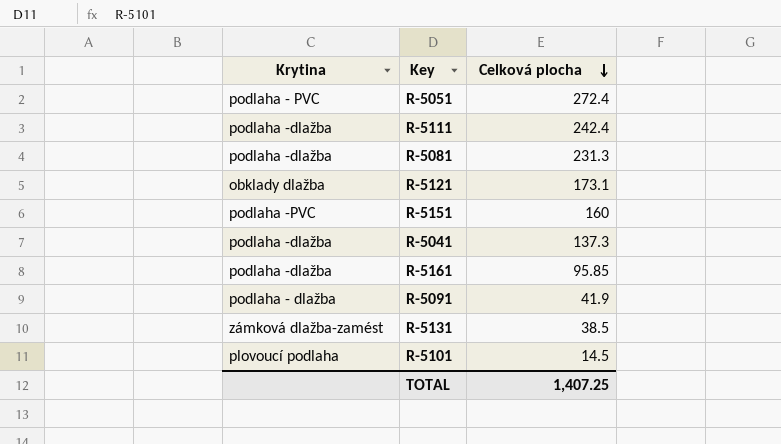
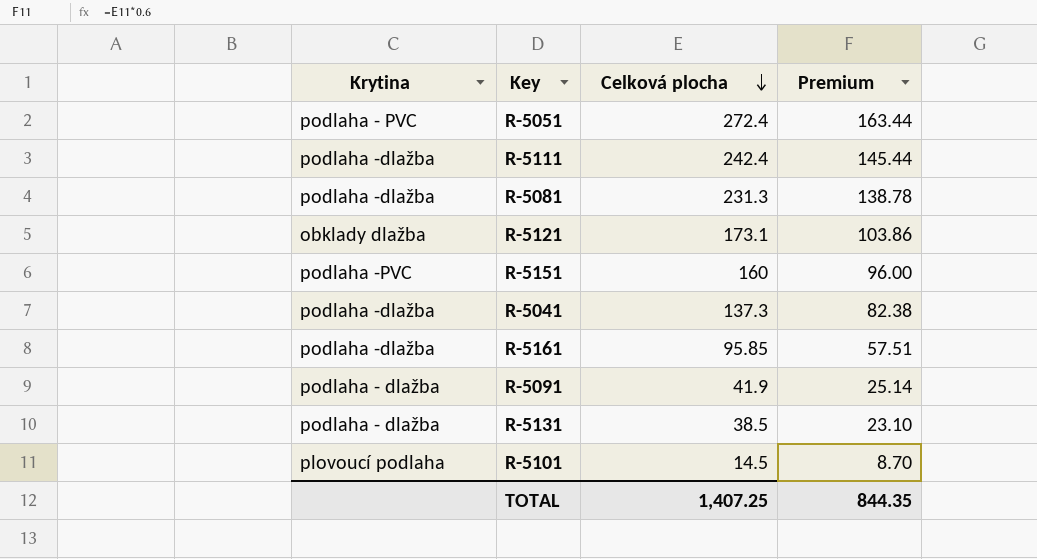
column Premium | formula: none -> [Celková plocha] * 0.6
R-5131 | Krytina: zámková dlažba-zamést -> podlaha - dlažba

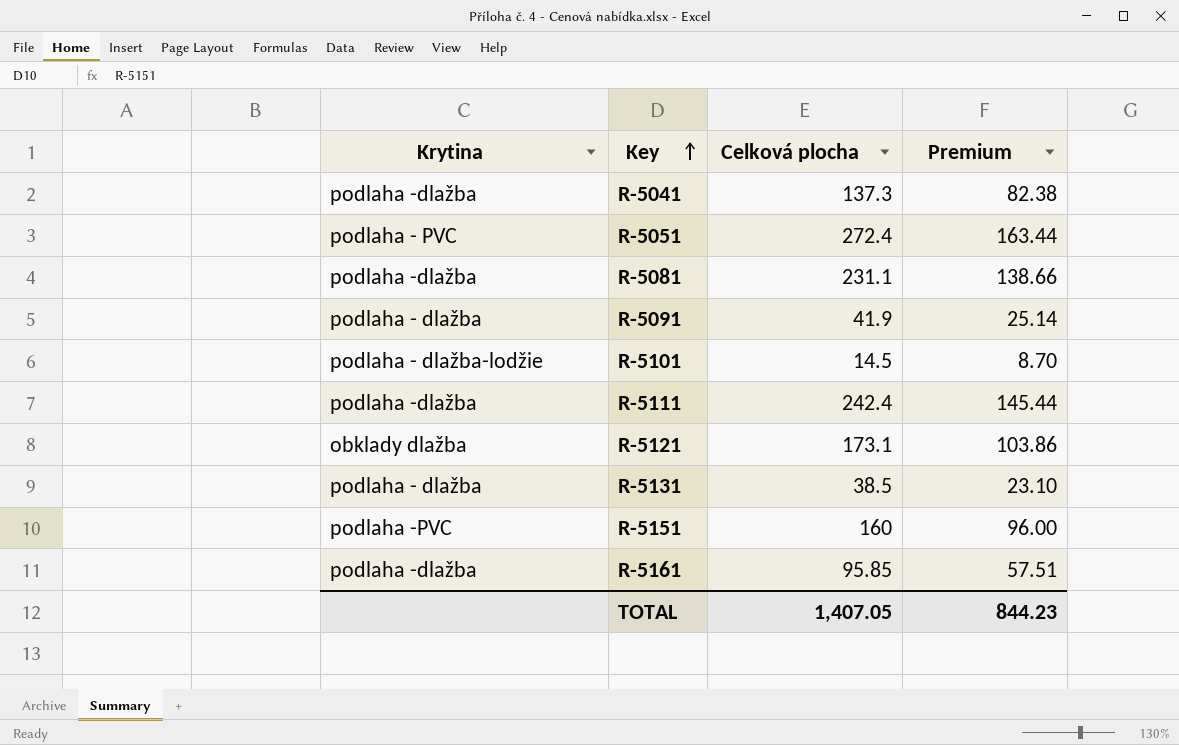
row order: Celková plocha descending -> Key ascending
R-5081 | Celková plocha: 231.3 -> 231.1
R-5081 | Premium: 138.78 -> 138.66
R-5101 | Krytina: plovoucí podlaha -> podlaha - dlažba-lodžie
TOTAL | Celková plocha: 1,407.25 -> 1,407.05
TOTAL | Premium: 844.35 -> 844.23

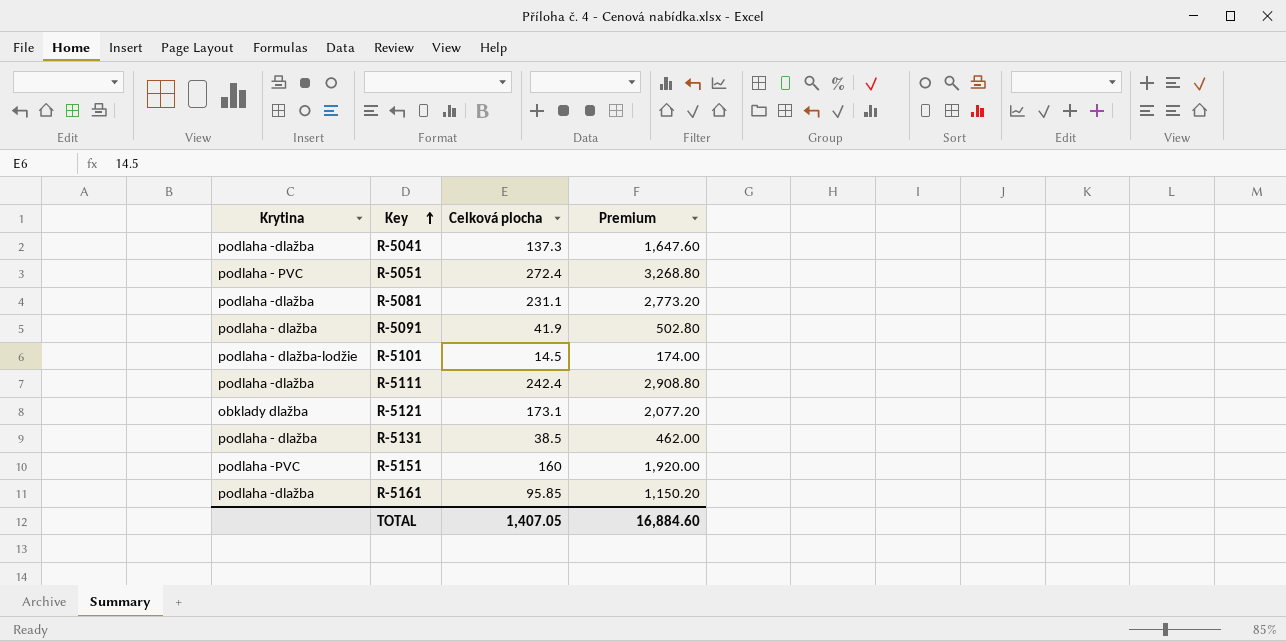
column Premium | formula: [Celková plocha] * 0.6 -> [Celková plocha] * 12
TOTAL | Premium: 844.23 -> 16,884.60

